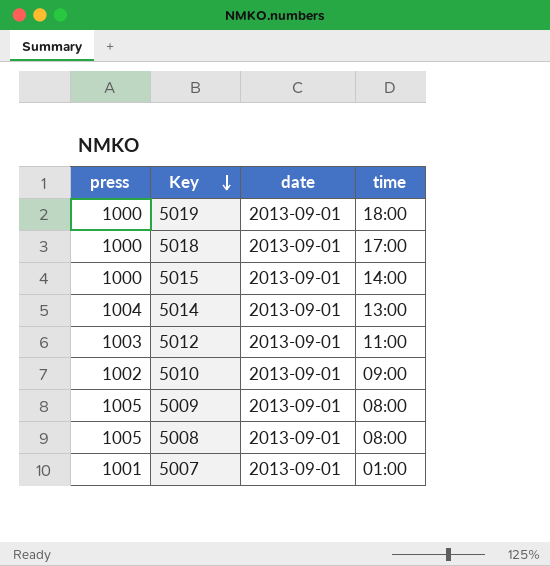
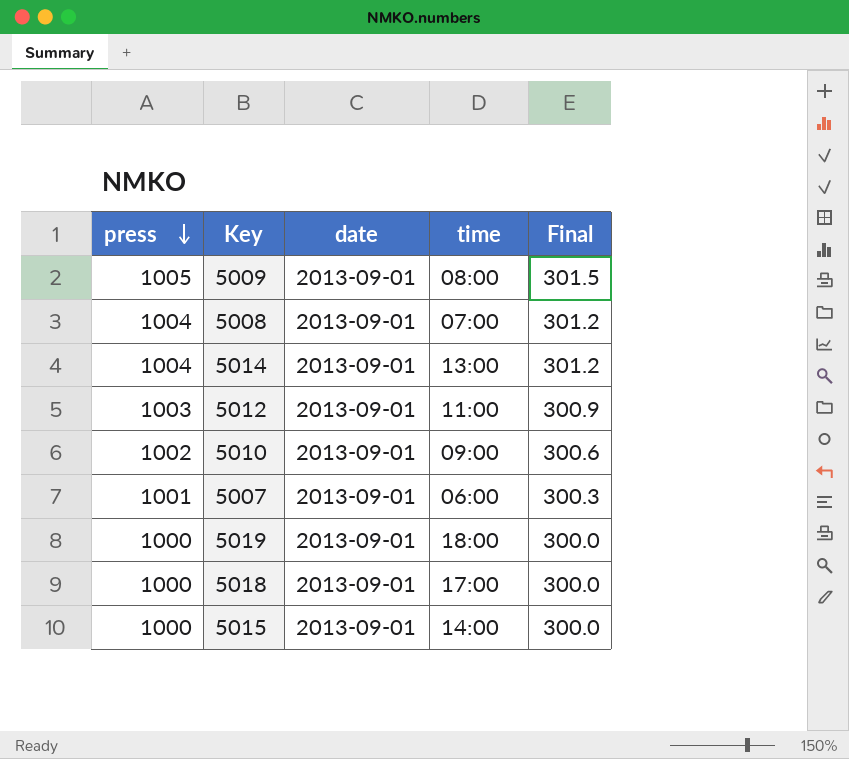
row order: Key descending -> press descending
column Final | formula: none -> [press] * 0.3
5008 | press: 1005 -> 1004
5008 | time: 08:00 -> 07:00
5007 | time: 01:00 -> 06:00

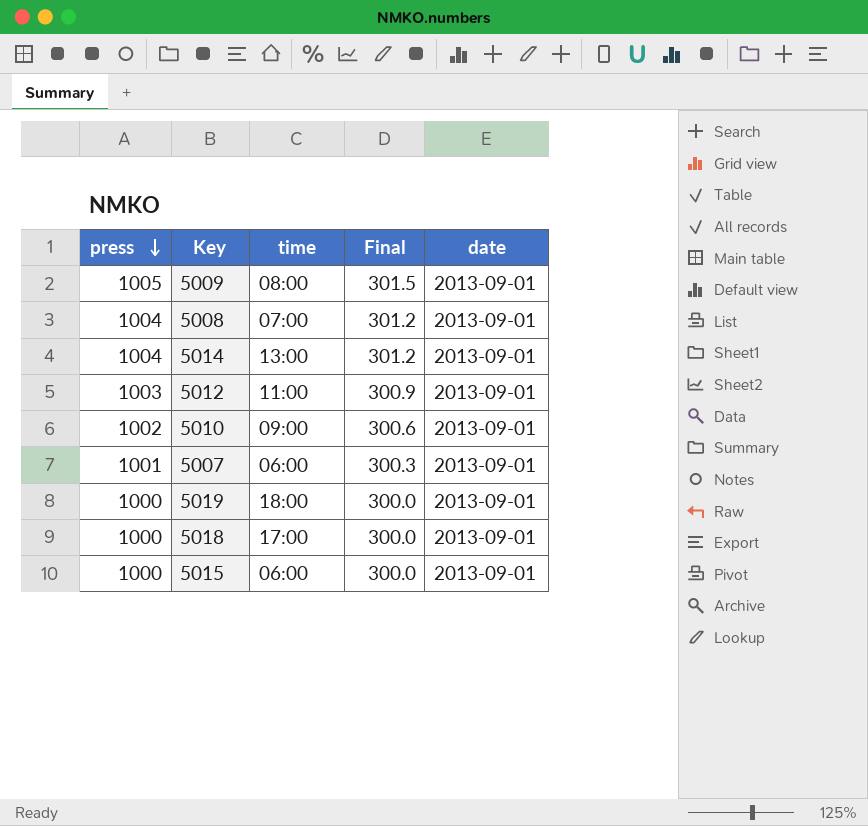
column date | position: 3 -> 5
5015 | time: 14:00 -> 06:00

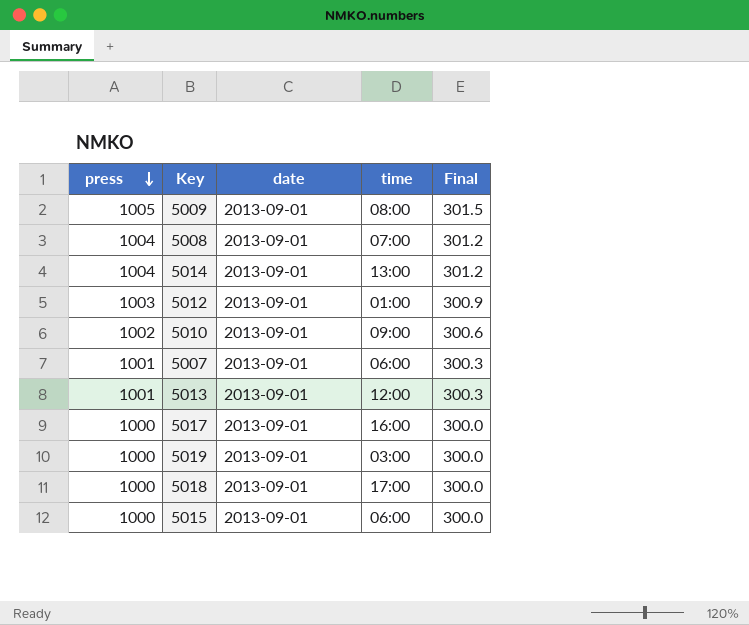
column date | position: 5 -> 3
5012 | time: 11:00 -> 01:00
row 5013: none -> 1001 | 2013-09-01 | 12:00 | 300.3
row 5017: none -> 1000 | 2013-09-01 | 16:00 | 300.0
5019 | time: 18:00 -> 03:00

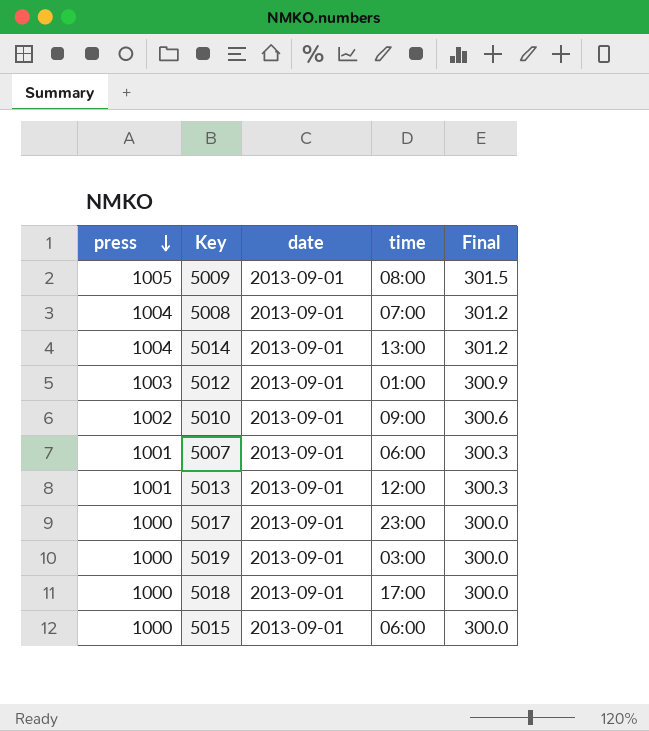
5017 | time: 16:00 -> 23:00

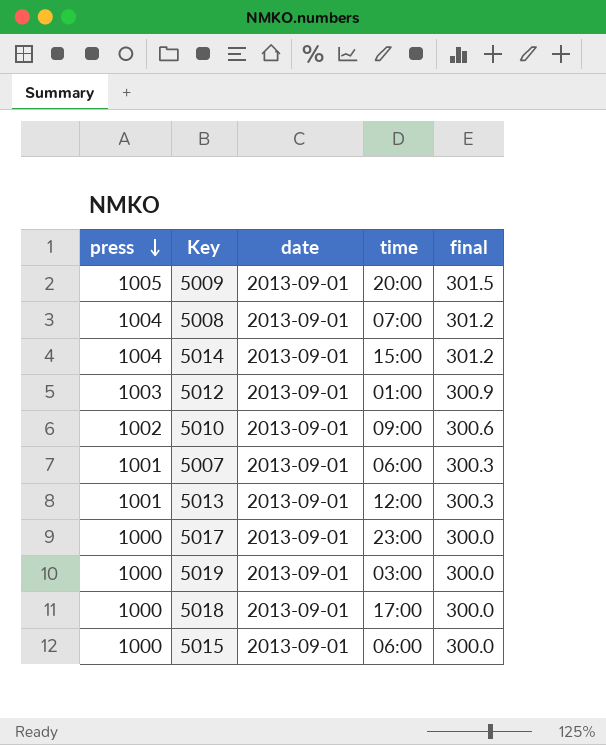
column name: Final -> final
5009 | time: 08:00 -> 20:00
5014 | time: 13:00 -> 15:00

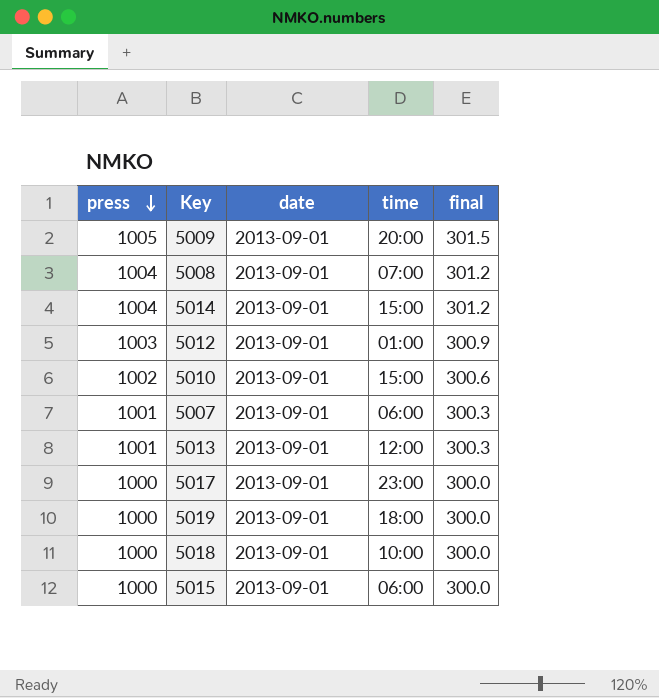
5010 | time: 09:00 -> 15:00
5019 | time: 03:00 -> 18:00
5018 | time: 17:00 -> 10:00

